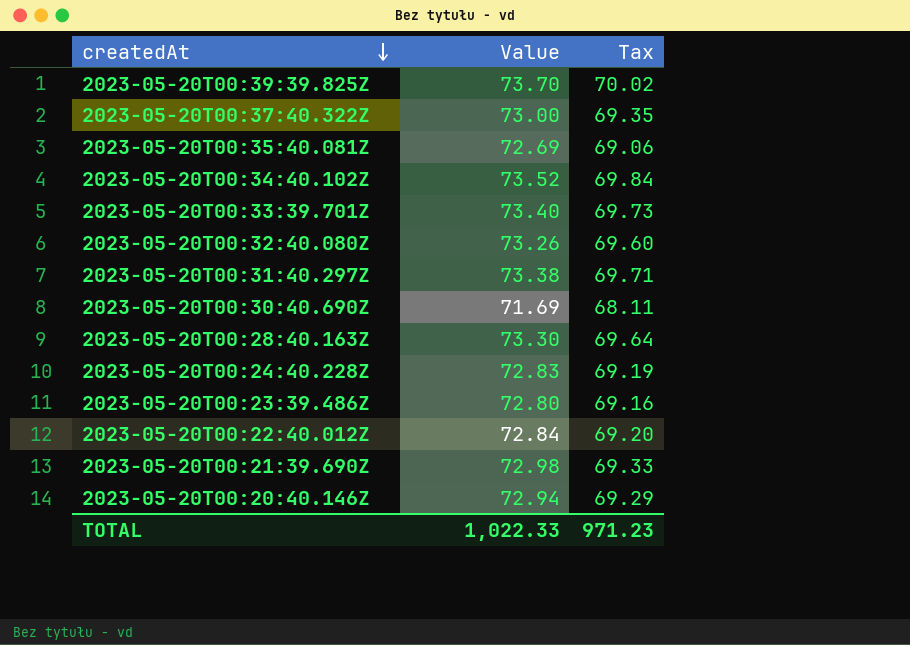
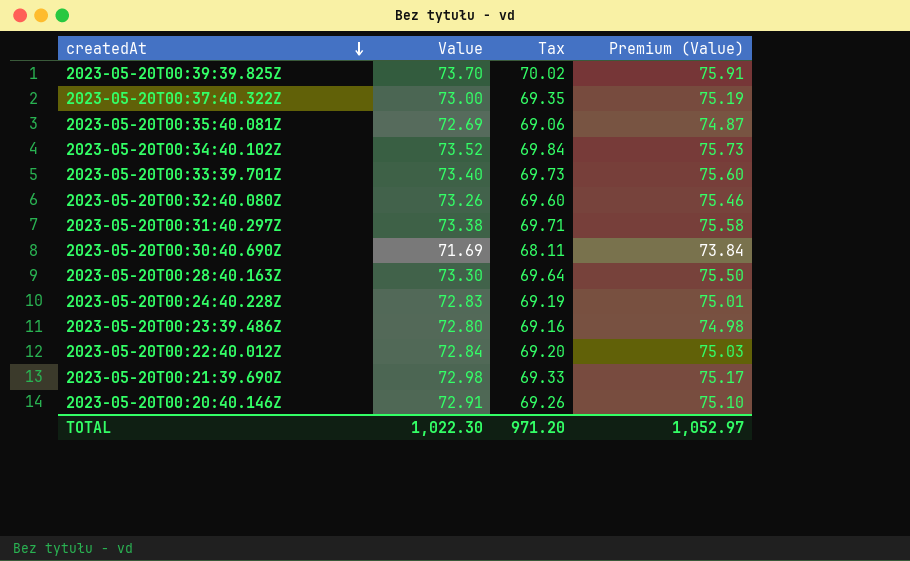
column Premium (Value) | formula: none -> [Value] * 1.03
2023-05-20T00:20:40.146Z | Value: 72.94 -> 72.91
2023-05-20T00:20:40.146Z | Tax: 69.29 -> 69.26
TOTAL | Value: 1,022.33 -> 1,022.30
TOTAL | Tax: 971.23 -> 971.20

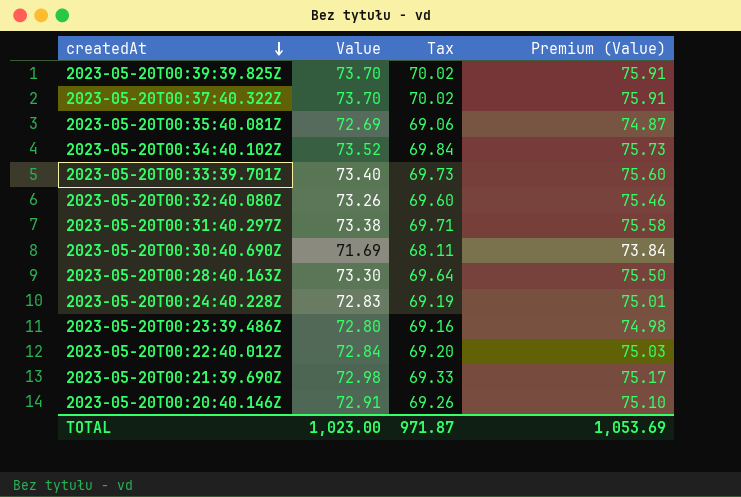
2023-05-20T00:37:40.322Z | Value: 73.00 -> 73.70
2023-05-20T00:37:40.322Z | Tax: 69.35 -> 70.02
2023-05-20T00:37:40.322Z | Premium (Value): 75.19 -> 75.91
TOTAL | Value: 1,022.30 -> 1,023.00
TOTAL | Tax: 971.20 -> 971.87
TOTAL | Premium (Value): 1,052.97 -> 1,053.69

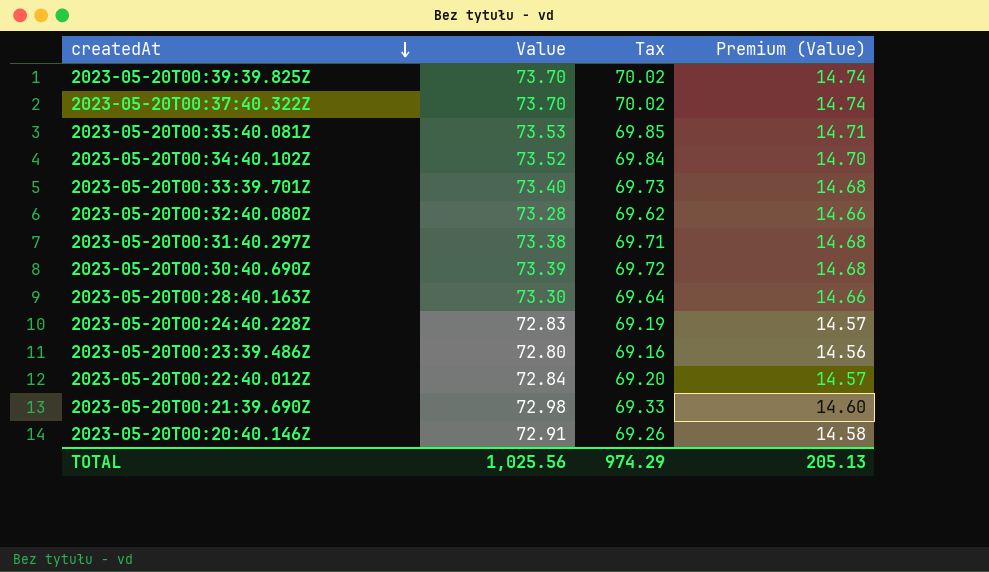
column Premium (Value) | formula: [Value] * 1.03 -> [Value] * 0.2
2023-05-20T00:35:40.081Z | Value: 72.69 -> 73.53
2023-05-20T00:35:40.081Z | Tax: 69.06 -> 69.85
2023-05-20T00:32:40.080Z | Value: 73.26 -> 73.28
2023-05-20T00:32:40.080Z | Tax: 69.60 -> 69.62
2023-05-20T00:30:40.690Z | Value: 71.69 -> 73.39
2023-05-20T00:30:40.690Z | Tax: 68.11 -> 69.72
TOTAL | Value: 1,023.00 -> 1,025.56
TOTAL | Tax: 971.87 -> 974.29
TOTAL | Premium (Value): 1,053.69 -> 205.13

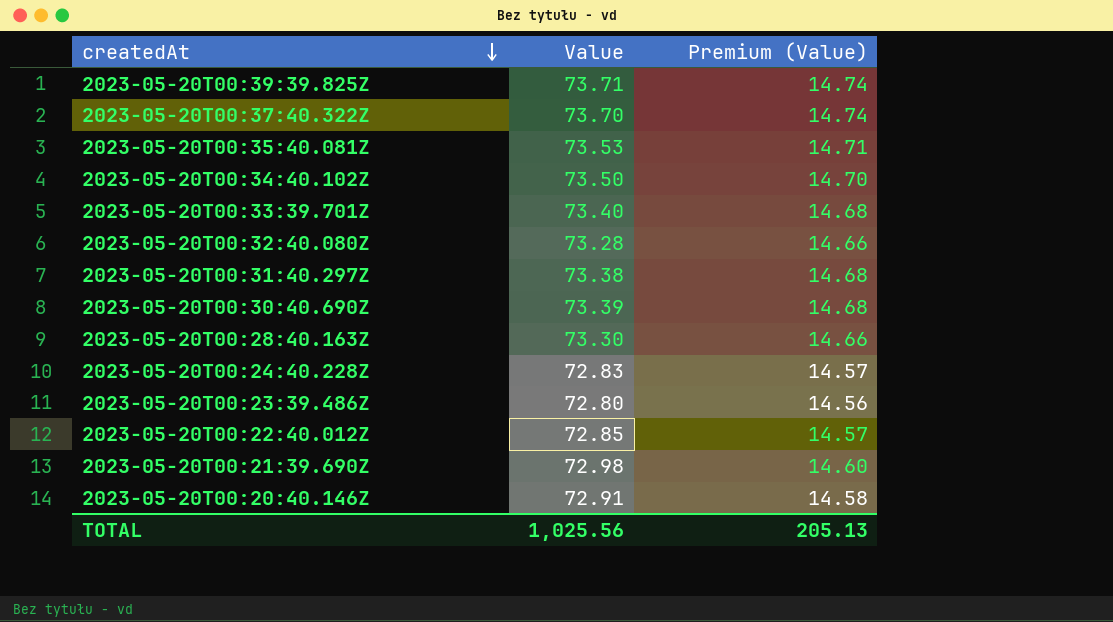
column Tax | formula: [Value] * 0.95 -> none
2023-05-20T00:39:39.825Z | Value: 73.70 -> 73.71
2023-05-20T00:34:40.102Z | Value: 73.52 -> 73.50
2023-05-20T00:22:40.012Z | Value: 72.84 -> 72.85

